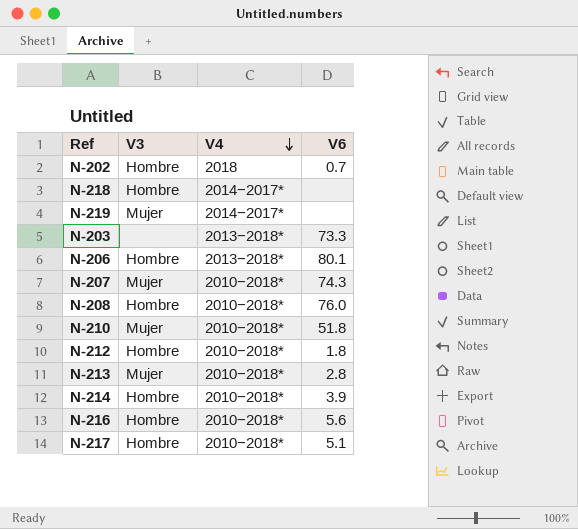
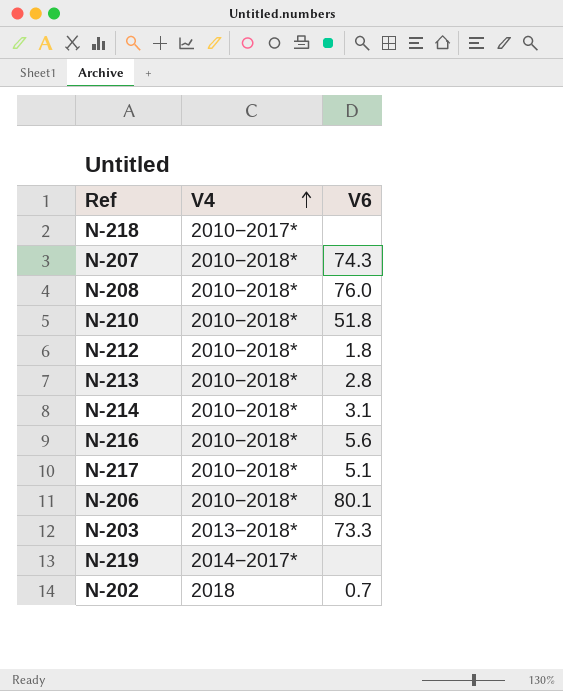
row order: V4 descending -> V4 ascending
column V3 | position: 2 -> none
N-218 | V4: 2014−2017* -> 2010−2017*
N-214 | V6: 3.9 -> 3.1
N-206 | V4: 2013−2018* -> 2010−2018*

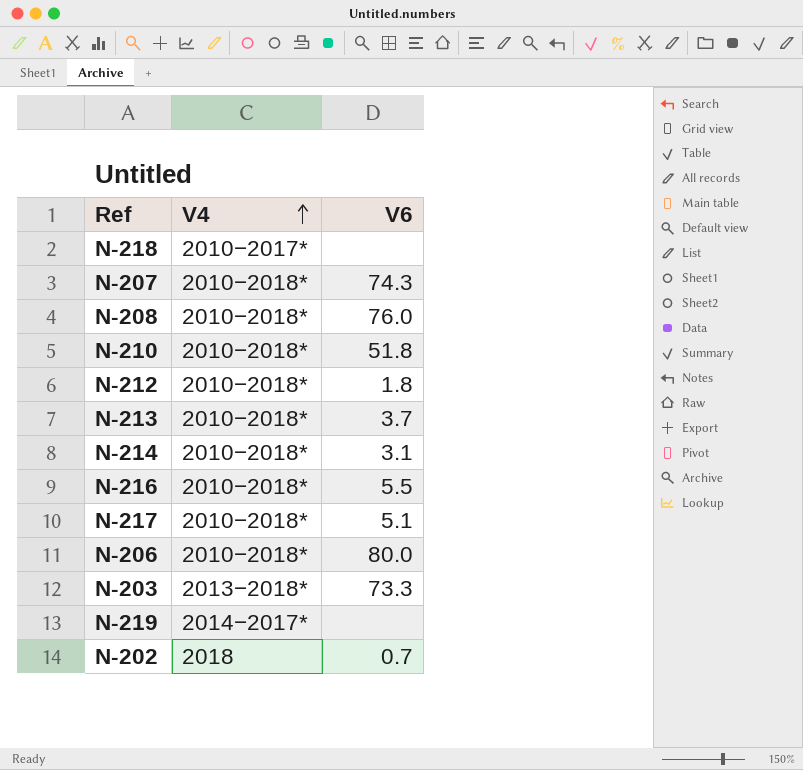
N-213 | V6: 2.8 -> 3.7
N-216 | V6: 5.6 -> 5.5
N-206 | V6: 80.1 -> 80.0

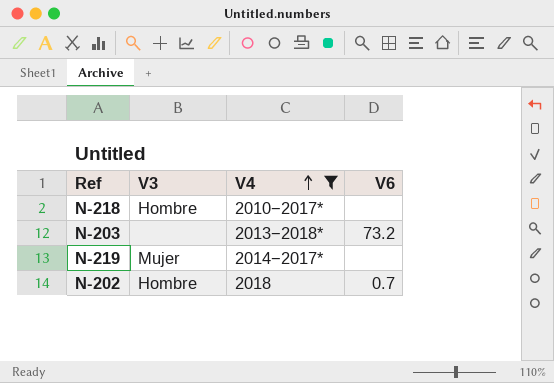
filter: none -> V4 != 2010−2018*
column V3 | position: none -> 2
N-203 | V6: 73.3 -> 73.2

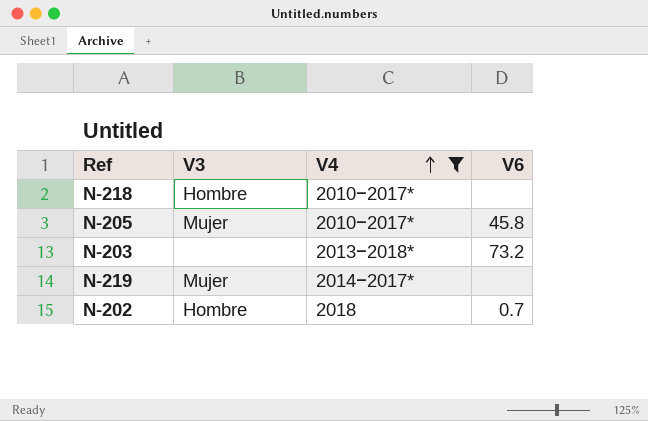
row N-205: none -> Mujer | 2010−2017* | 45.8

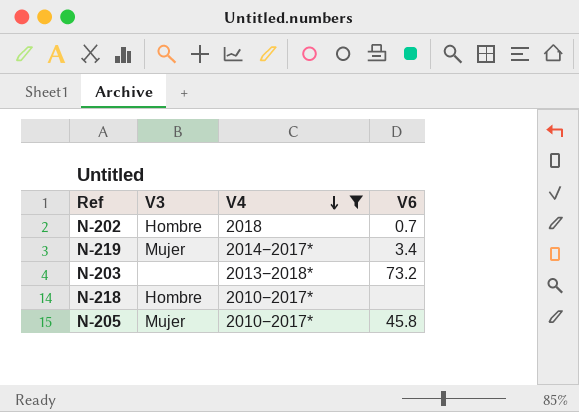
row order: V4 ascending -> V4 descending
N-219 | V6: none -> 3.4

